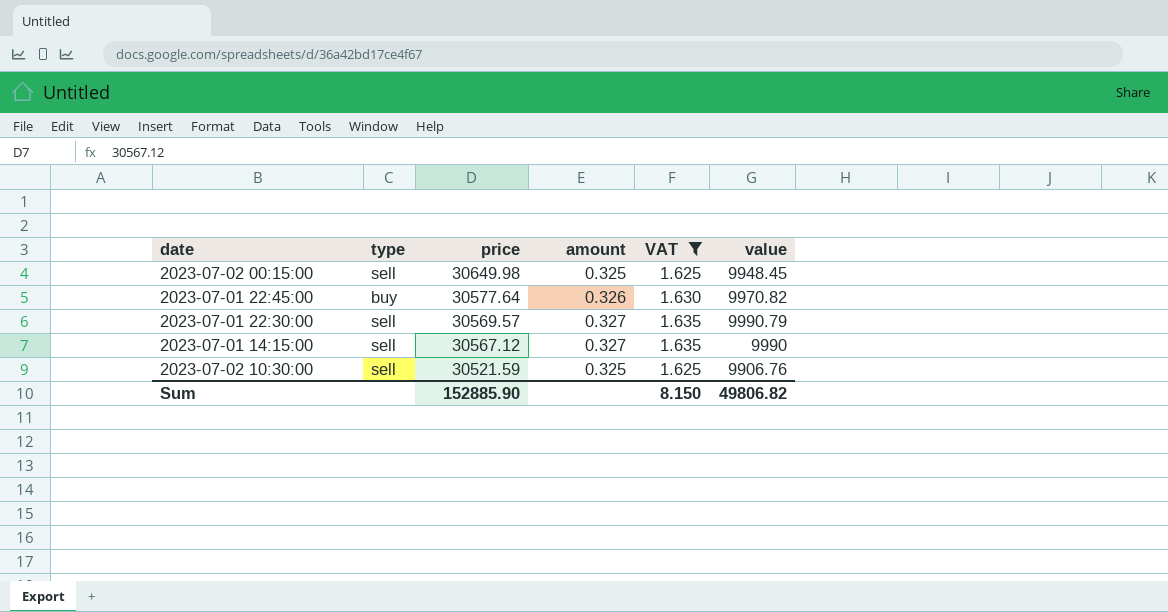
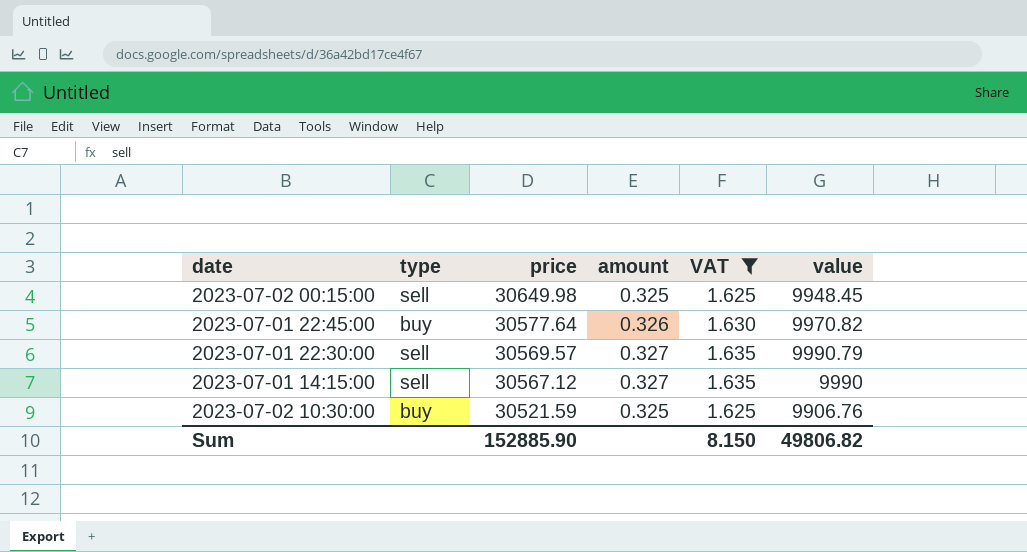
2023-07-02 10:30:00 | type: sell -> buy

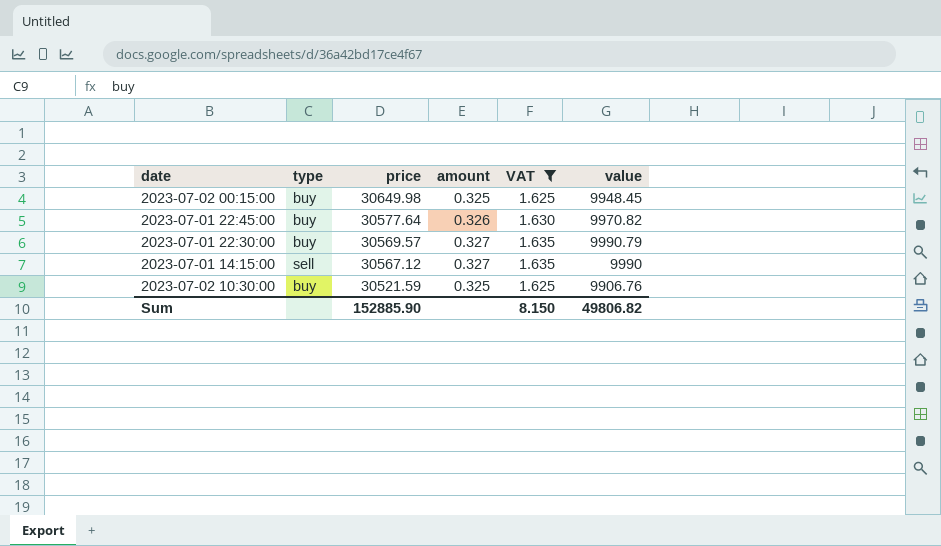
2023-07-02 00:15:00 | type: sell -> buy
2023-07-01 22:30:00 | type: sell -> buy

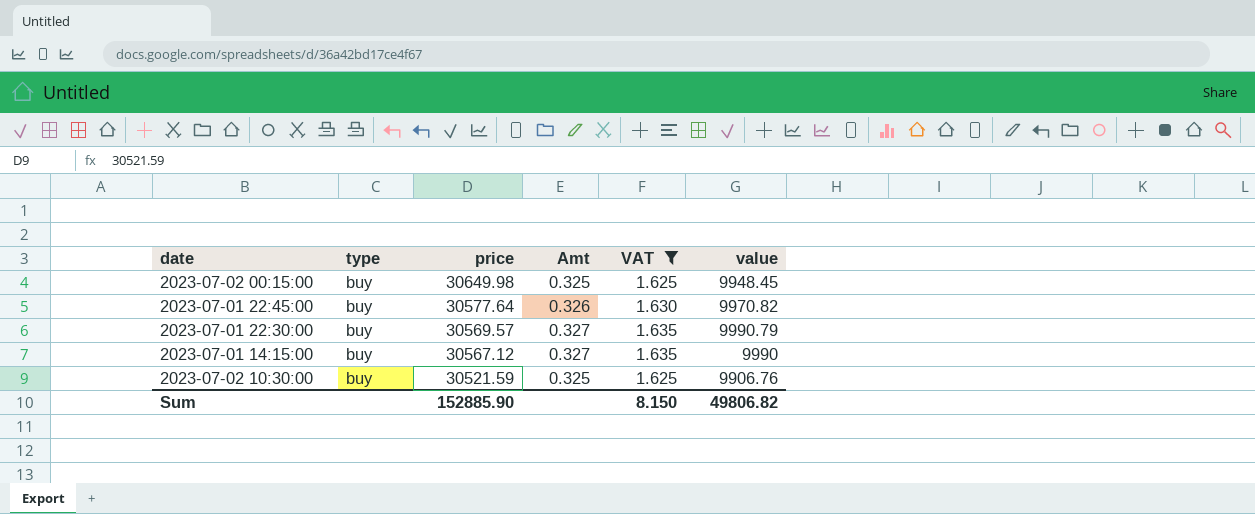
column name: amount -> Amt
2023-07-01 14:15:00 | type: sell -> buy

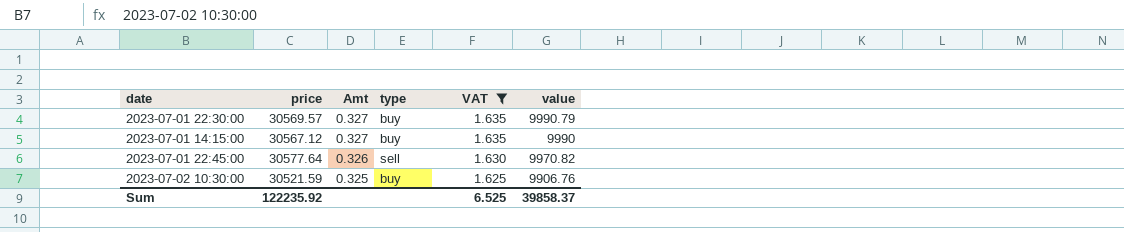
row order: price descending -> Amt descending
column type | position: 2 -> 4
row 2023-07-02 00:15:00: buy | 30649.98 | 0.325 | 1.625 | 9948.45 -> none
2023-07-01 22:45:00 | type: buy -> sell
Sum | price: 152885.90 -> 122235.92
Sum | VAT: 8.150 -> 6.525
Sum | value: 49806.82 -> 39858.37

